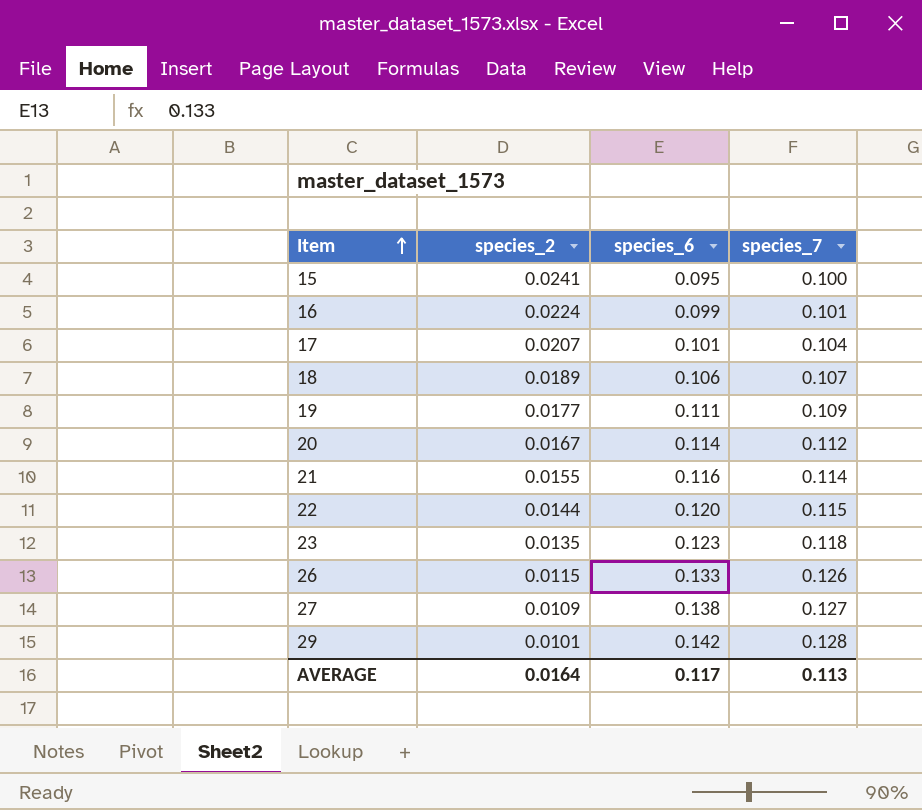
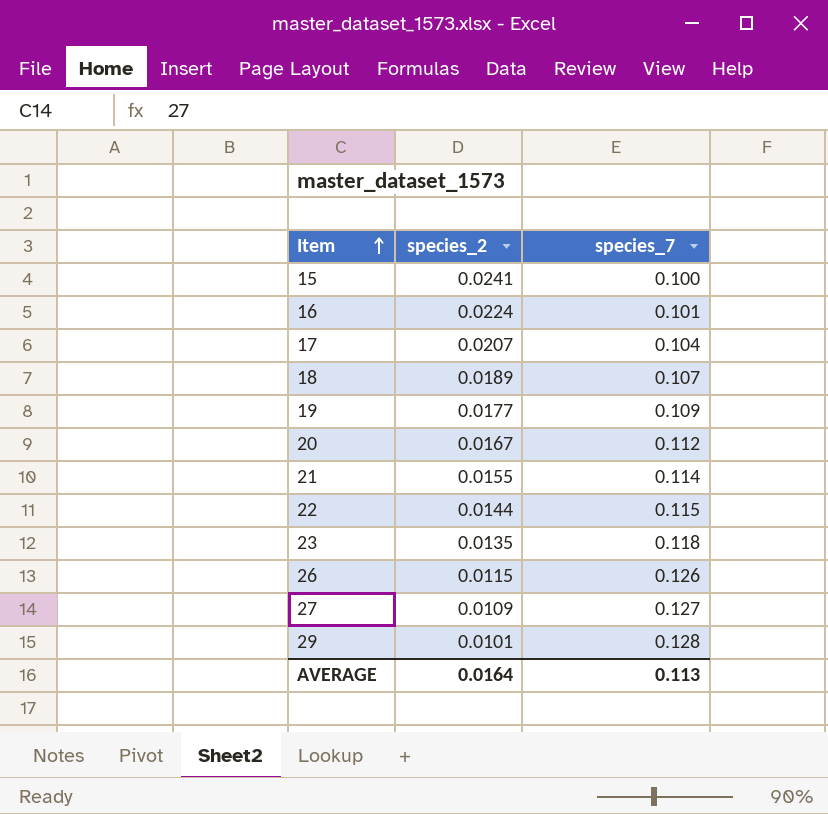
column species_6 | position: 3 -> none

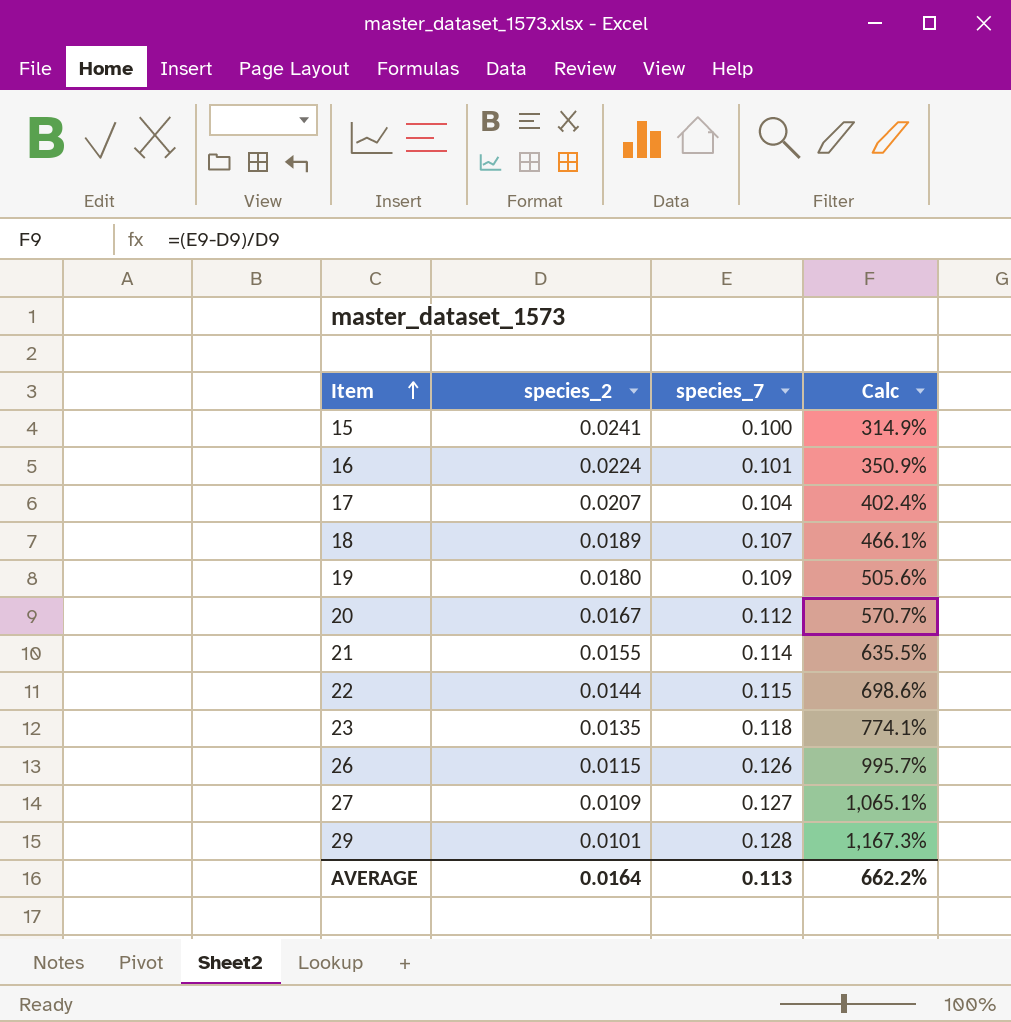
column Calc | formula: none -> ([species_7] - [species_2]) / [species_2]
19 | species_2: 0.0177 -> 0.0180

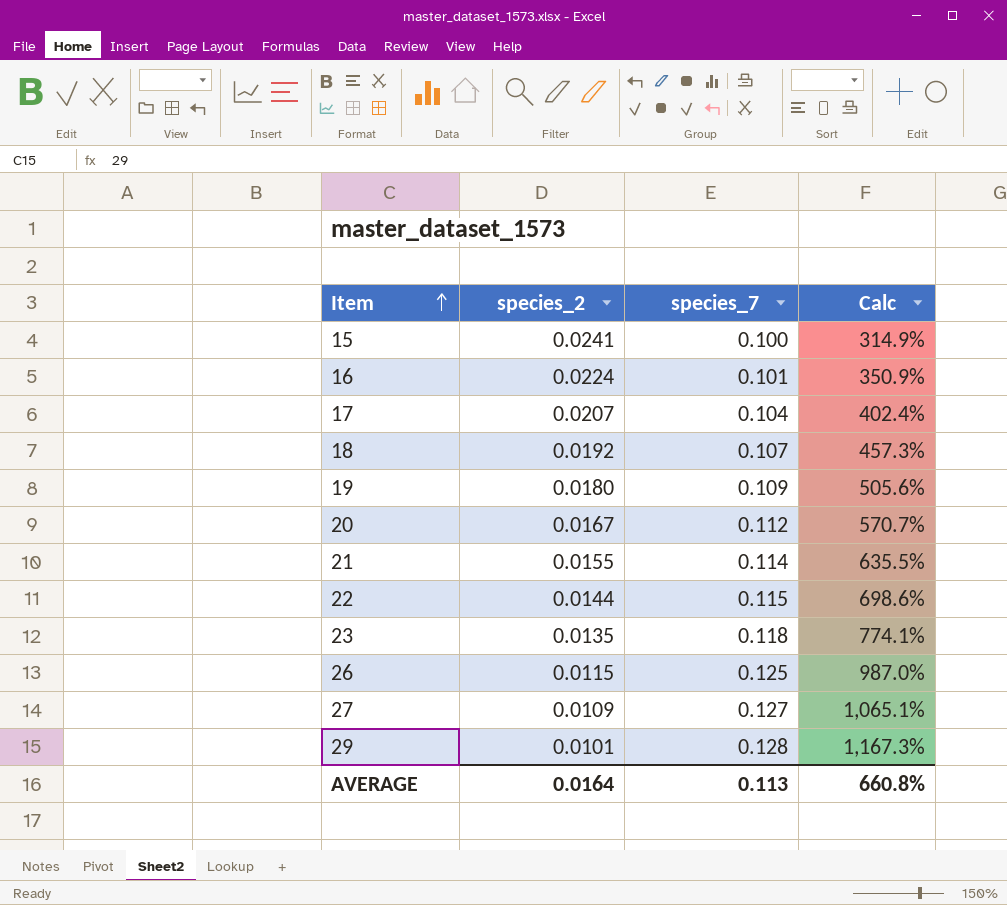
18 | species_2: 0.0189 -> 0.0192
18 | Calc: 466.1% -> 457.3%
26 | species_7: 0.126 -> 0.125
26 | Calc: 995.7% -> 987.0%
AVERAGE | Calc: 662.2% -> 660.8%

